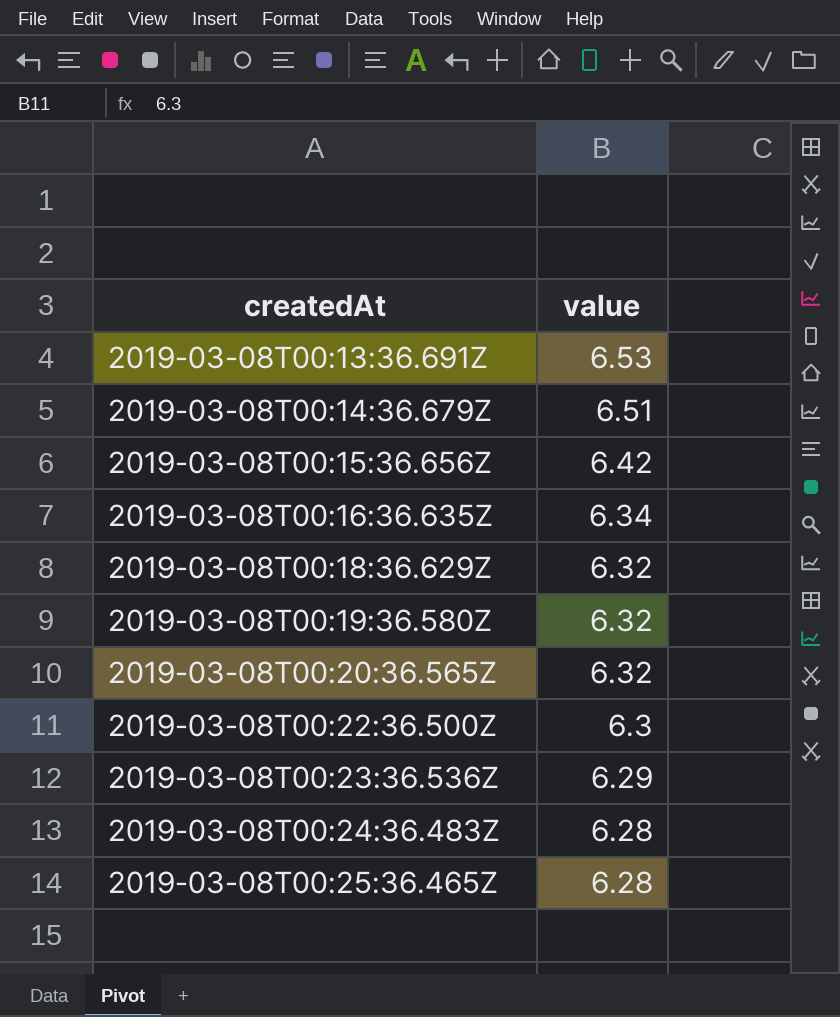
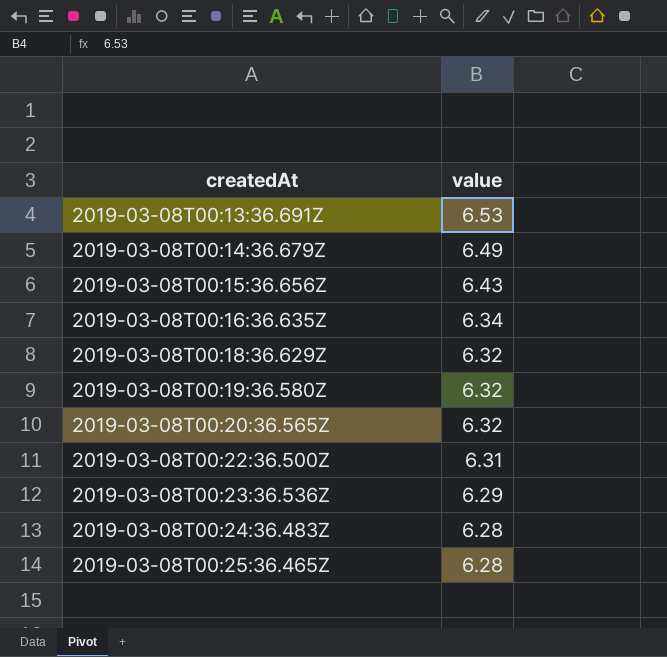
2019-03-08T00:14:36.679Z | value: 6.51 -> 6.49
2019-03-08T00:15:36.656Z | value: 6.42 -> 6.43
2019-03-08T00:22:36.500Z | value: 6.3 -> 6.31

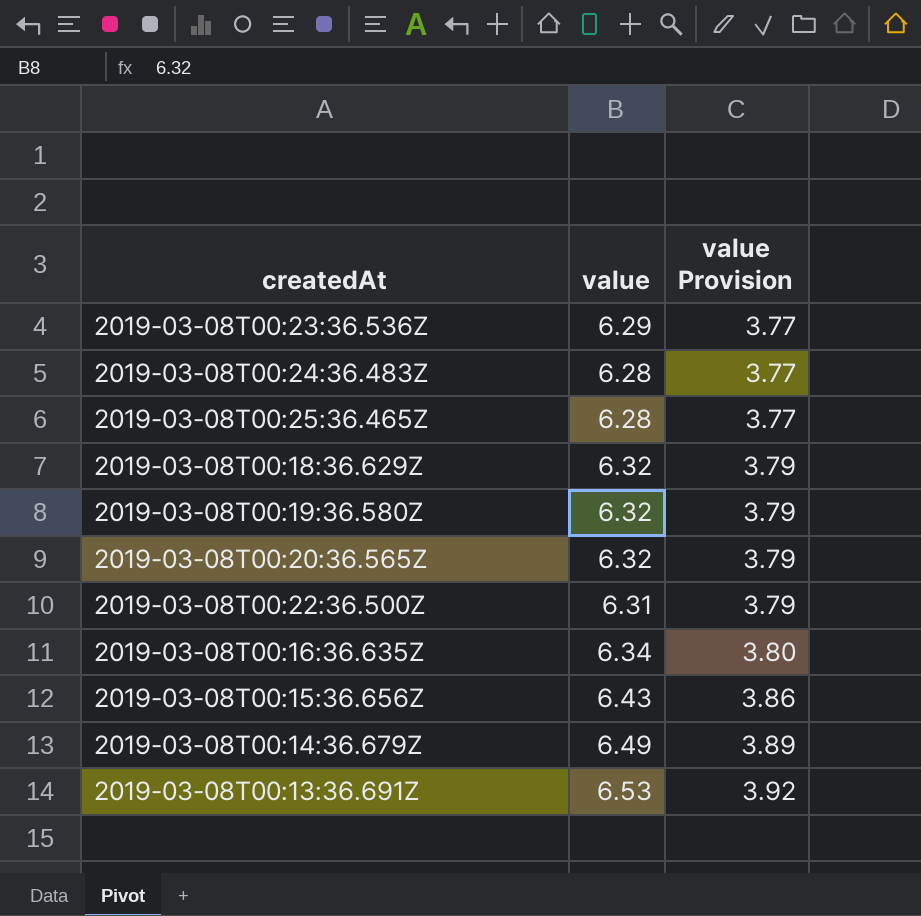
row order: createdAt ascending -> value Provision ascending
column value Provision | formula: none -> [value] * 0.6

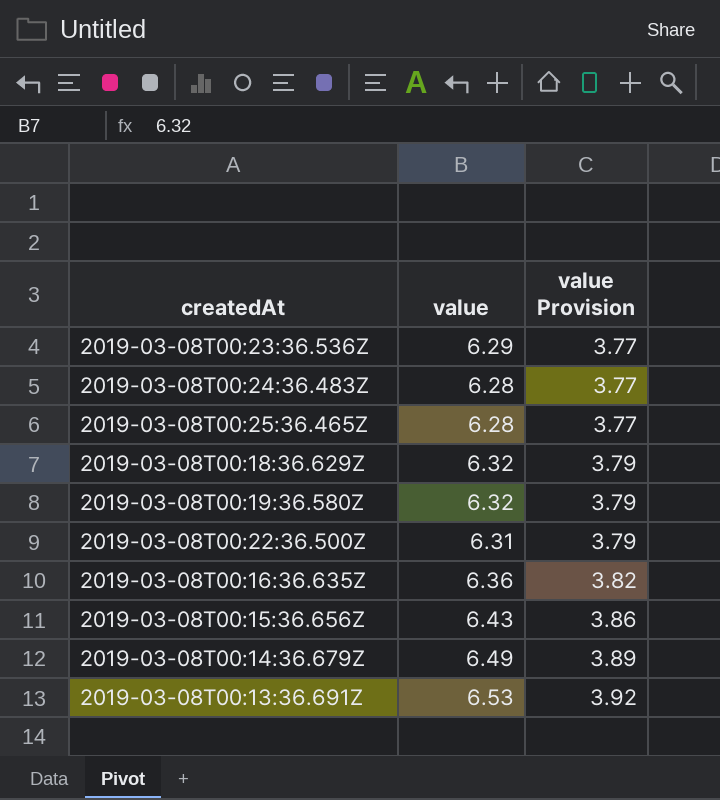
row 2019-03-08T00:20:36.565Z: 6.32 | 3.79 -> none
2019-03-08T00:16:36.635Z | value: 6.34 -> 6.36
2019-03-08T00:16:36.635Z | value Provision: 3.80 -> 3.82

